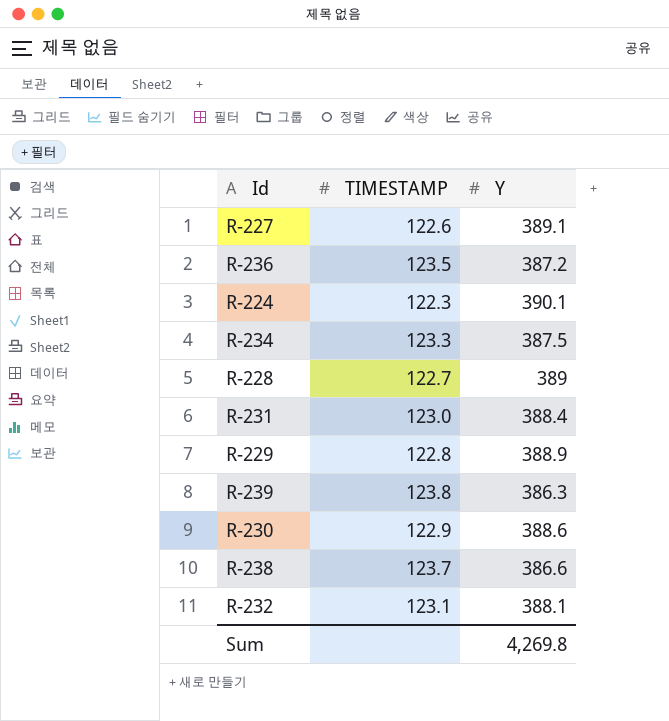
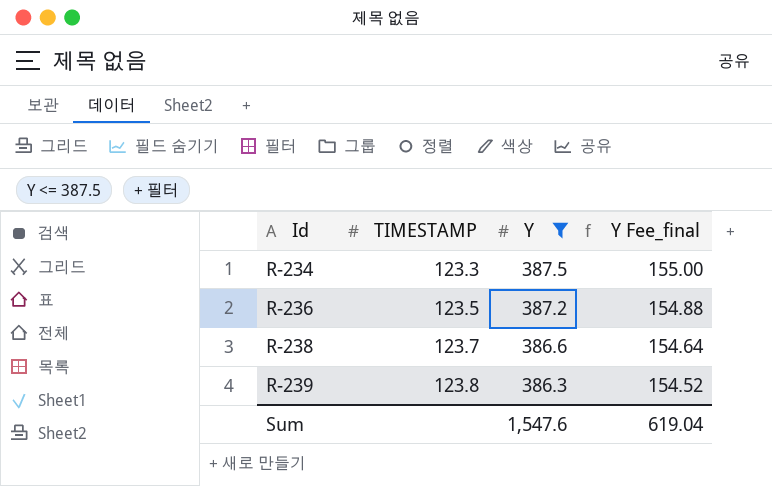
filter: none -> Y <= 387.5
row order: none -> Id ascending
column Y Fee_final | formula: none -> [Y] * 0.4
Sum | Y: 4,269.8 -> 1,547.6

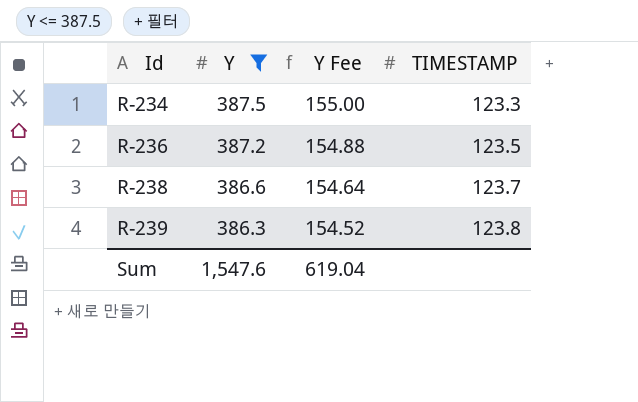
column name: Y Fee_final -> Y Fee
column TIMESTAMP | position: 2 -> 4

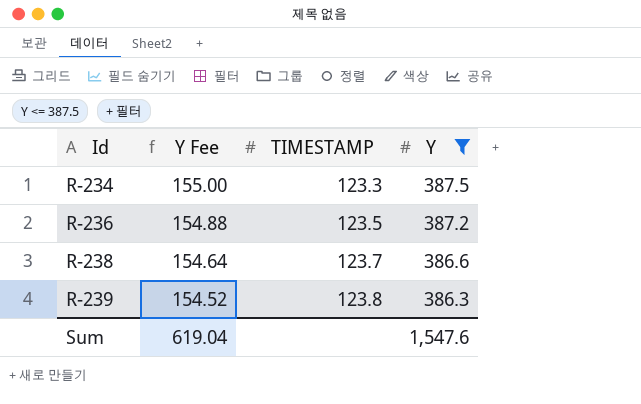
column Y | position: 2 -> 4

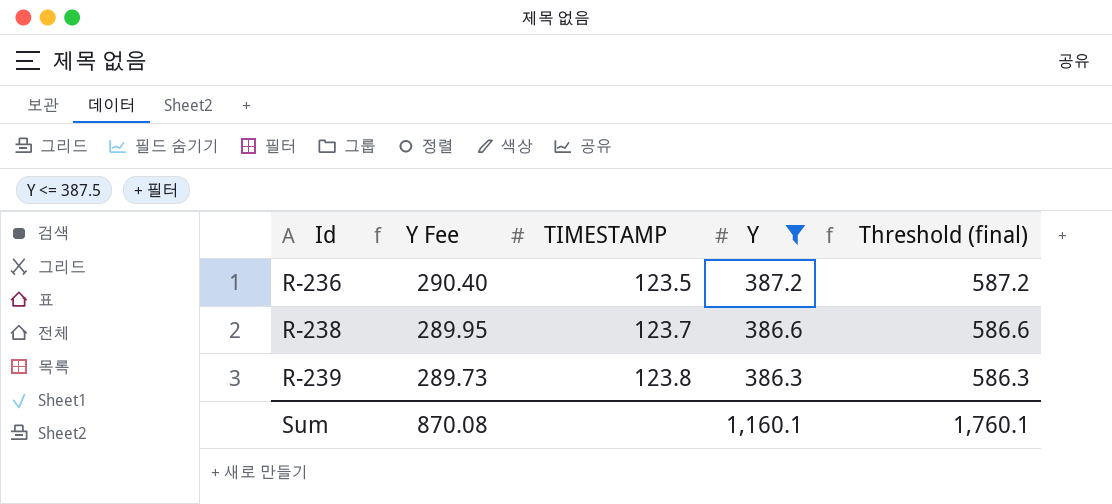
column Y Fee | formula: [Y] * 0.4 -> [Y] * 0.75
column Threshold (final) | formula: none -> [Y] + 200
row R-234: 155.00 | 123.3 | 387.5 -> none
Sum | Y Fee: 619.04 -> 870.08
Sum | Y: 1,547.6 -> 1,160.1

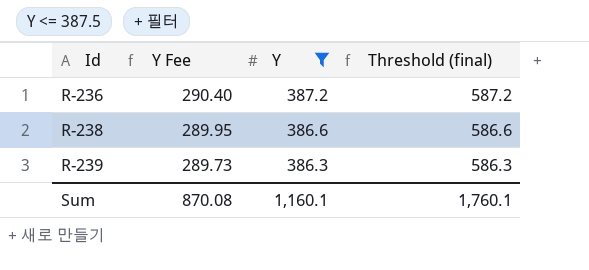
column TIMESTAMP | position: 3 -> none

